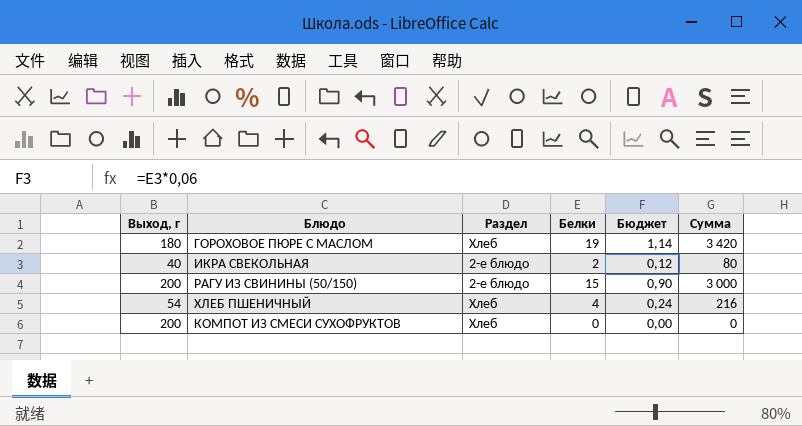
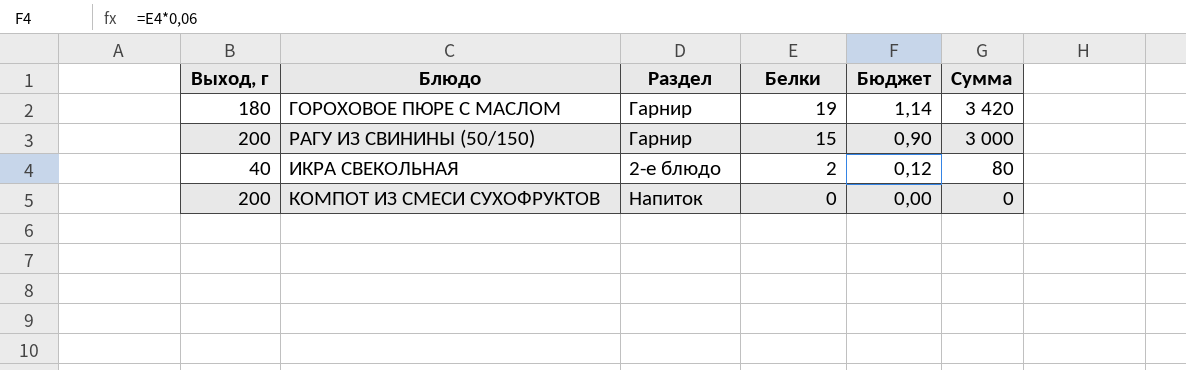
row order: none -> Белки descending
row ХЛЕБ ПШЕНИЧНЫЙ: 54 | Хлеб | 4 | 0,24 | 216 -> none
ГОРОХОВОЕ ПЮРЕ С МАСЛОМ | Раздел: Хлеб -> Гарнир
РАГУ ИЗ СВИНИНЫ (50/150) | Раздел: 2-е блюдо -> Гарнир
КОМПОТ ИЗ СМЕСИ СУХОФРУКТОВ | Раздел: Хлеб -> Напиток

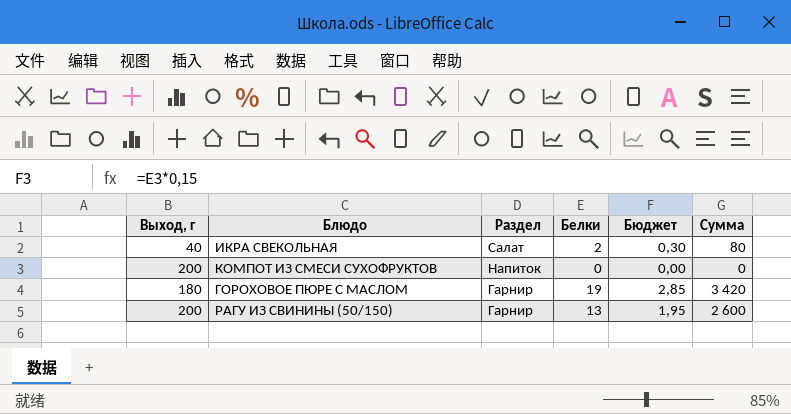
row order: Белки descending -> Раздел descending
column Бюджет | formula: [Белки] * 0,06 -> [Белки] * 0,15
ИКРА СВЕКОЛЬНАЯ | Раздел: 2-е блюдо -> Салат
РАГУ ИЗ СВИНИНЫ (50/150) | Белки: 15 -> 13
РАГУ ИЗ СВИНИНЫ (50/150) | Сумма: 3 000 -> 2 600

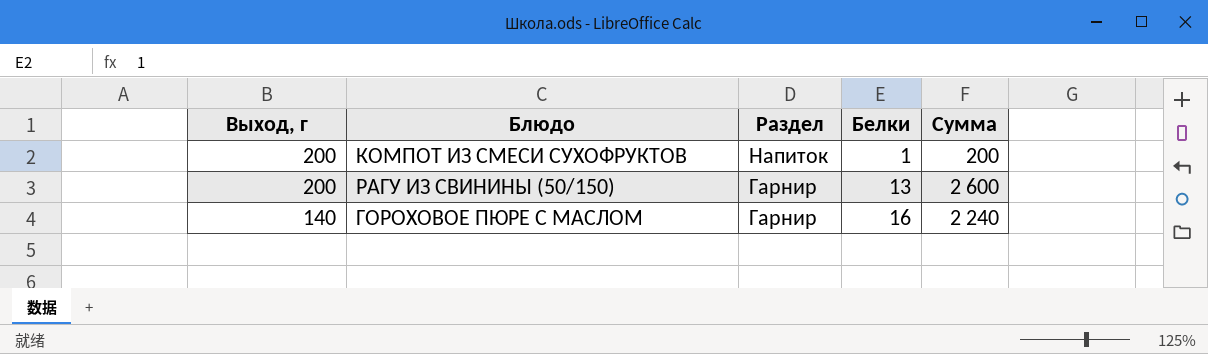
row order: Раздел descending -> Выход, г descending
column Бюджет | formula: [Белки] * 0,15 -> none
row ИКРА СВЕКОЛЬНАЯ: 40 | Салат | 2 | 0,30 | 80 -> none
КОМПОТ ИЗ СМЕСИ СУХОФРУКТОВ | Белки: 0 -> 1
КОМПОТ ИЗ СМЕСИ СУХОФРУКТОВ | Сумма: 0 -> 200
ГОРОХОВОЕ ПЮРЕ С МАСЛОМ | Выход, г: 180 -> 140
ГОРОХОВОЕ ПЮРЕ С МАСЛОМ | Белки: 19 -> 16
ГОРОХОВОЕ ПЮРЕ С МАСЛОМ | Сумма: 3 420 -> 2 240

